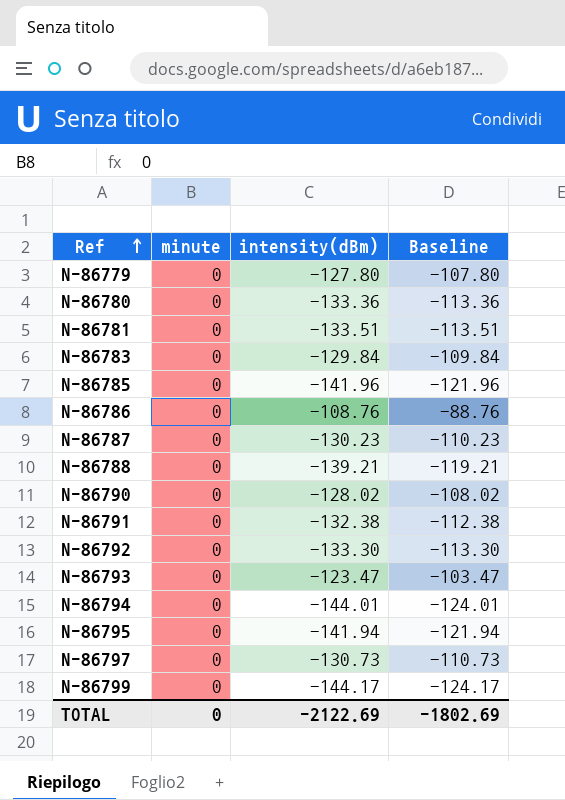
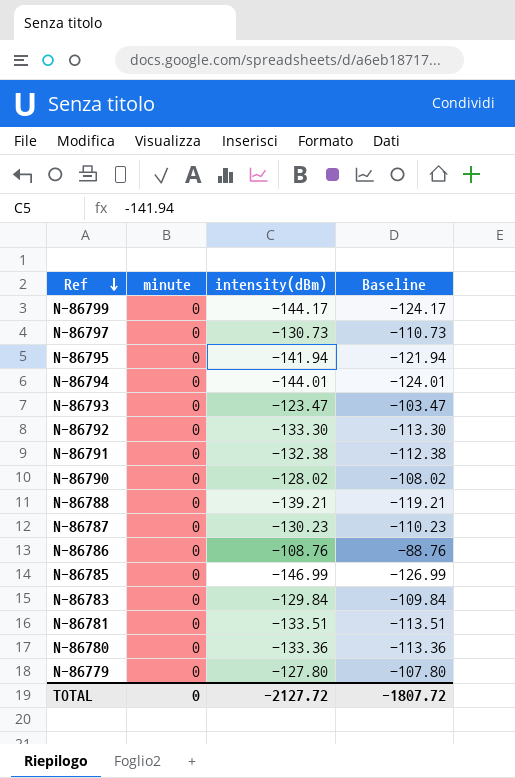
row order: Ref ascending -> Ref descending
N-86785 | intensity(dBm): -141.96 -> -146.99
N-86785 | Baseline: -121.96 -> -126.99
TOTAL | intensity(dBm): -2122.69 -> -2127.72
TOTAL | Baseline: -1802.69 -> -1807.72

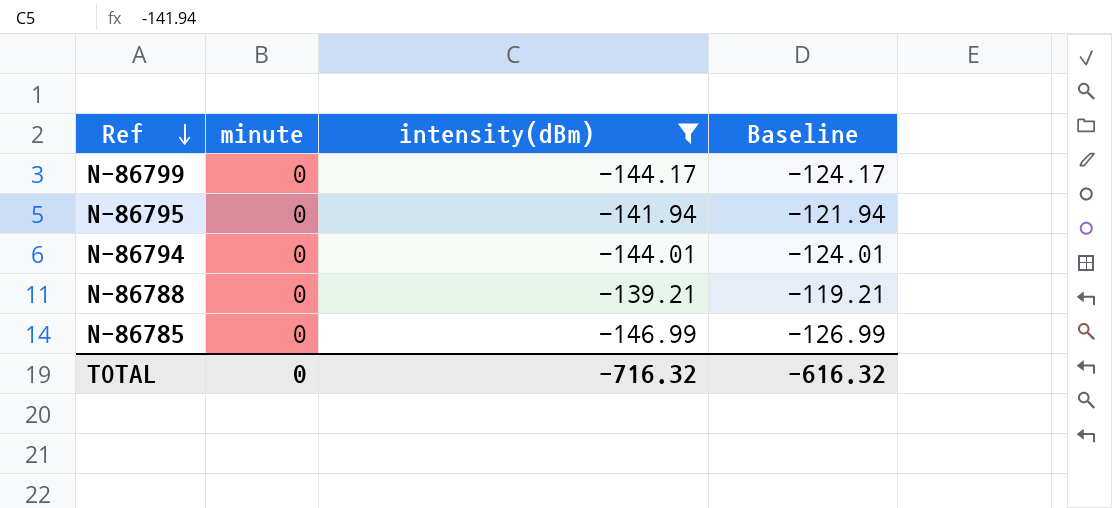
filter: none -> intensity(dBm) <= -139.21
TOTAL | intensity(dBm): -2127.72 -> -716.32
TOTAL | Baseline: -1807.72 -> -616.32

